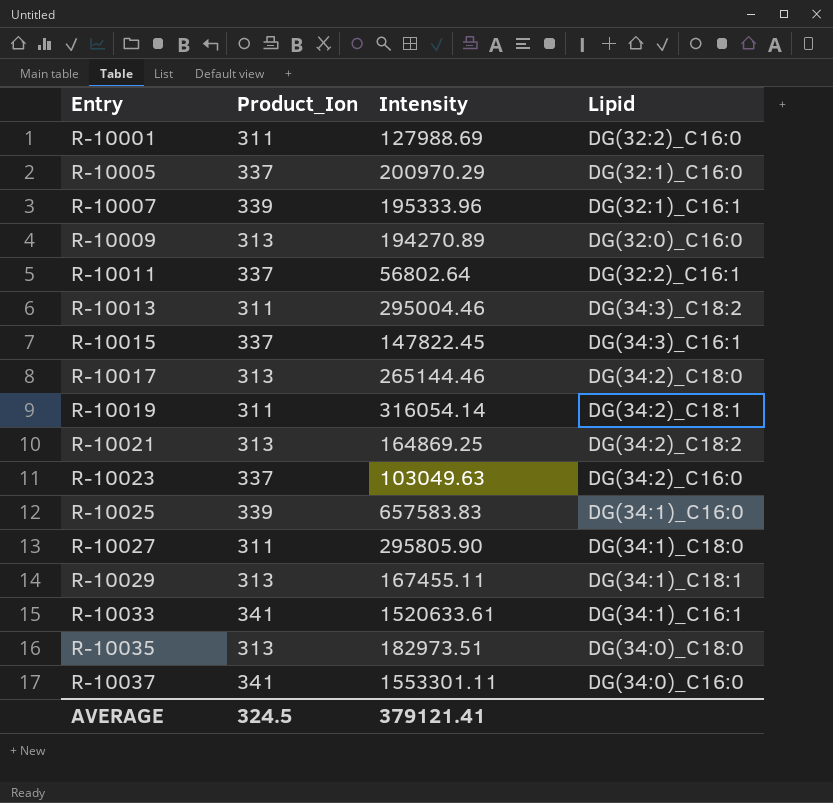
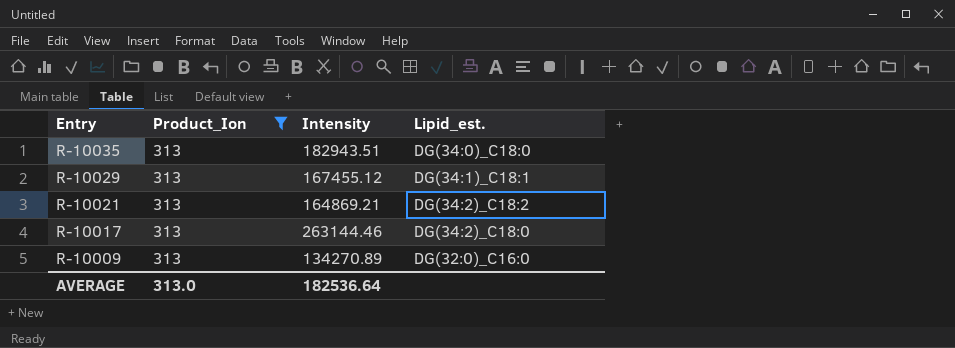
filter: none -> Product_Ion = 313
row order: Entry ascending -> Entry descending
column name: Lipid -> Lipid_est.
R-10035 | Intensity: 182973.51 -> 182943.51
R-10029 | Intensity: 167455.11 -> 167455.12
R-10021 | Intensity: 164869.25 -> 164869.21
R-10017 | Intensity: 265144.46 -> 263144.46
R-10009 | Intensity: 194270.89 -> 134270.89
AVERAGE | Product_Ion: 324.5 -> 313.0
AVERAGE | Intensity: 379121.41 -> 182536.64

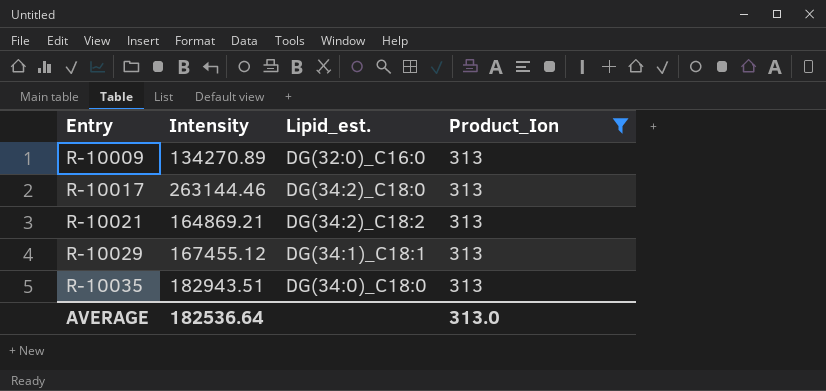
row order: Entry descending -> Entry ascending
column Product_Ion | position: 2 -> 4

